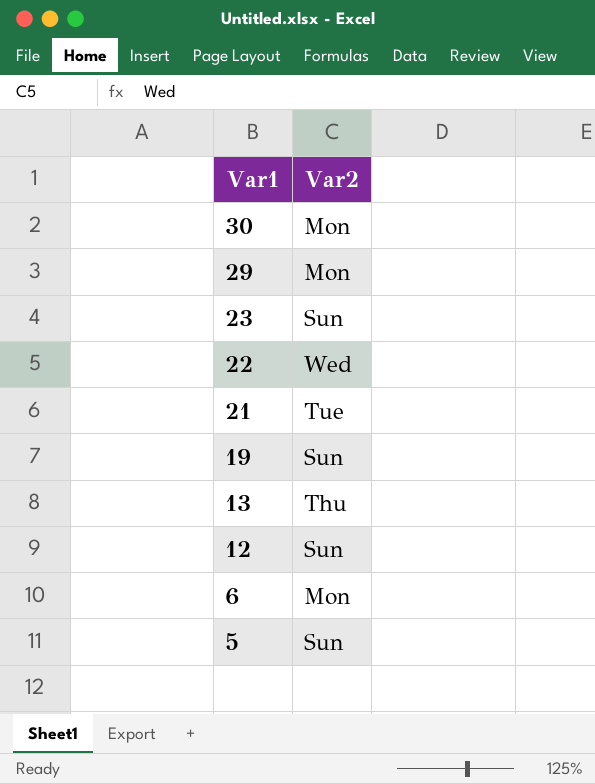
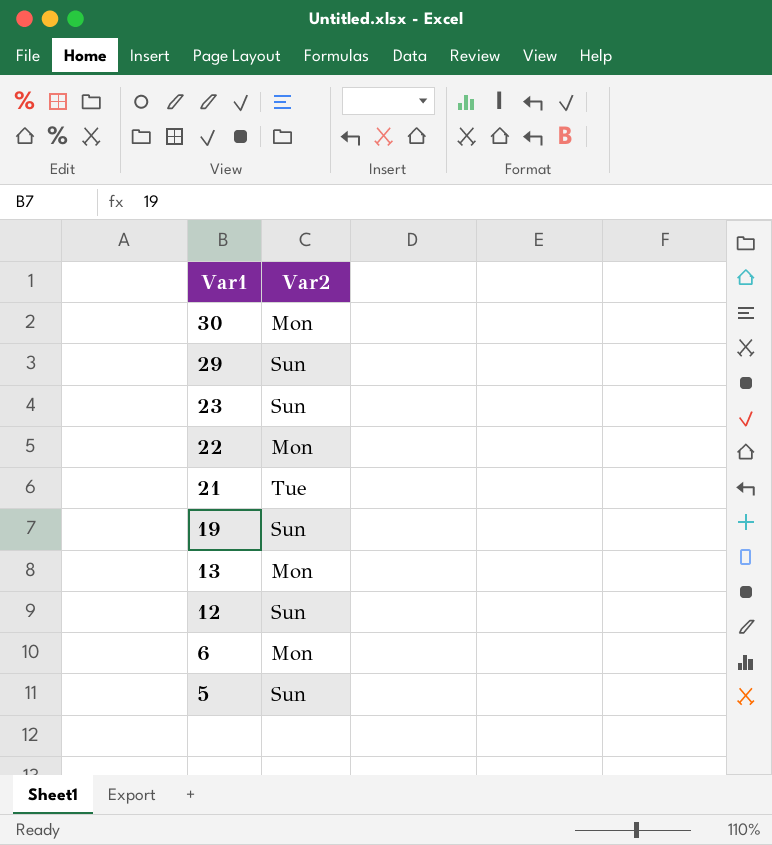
29 | Var2: Mon -> Sun
22 | Var2: Wed -> Mon
13 | Var2: Thu -> Mon

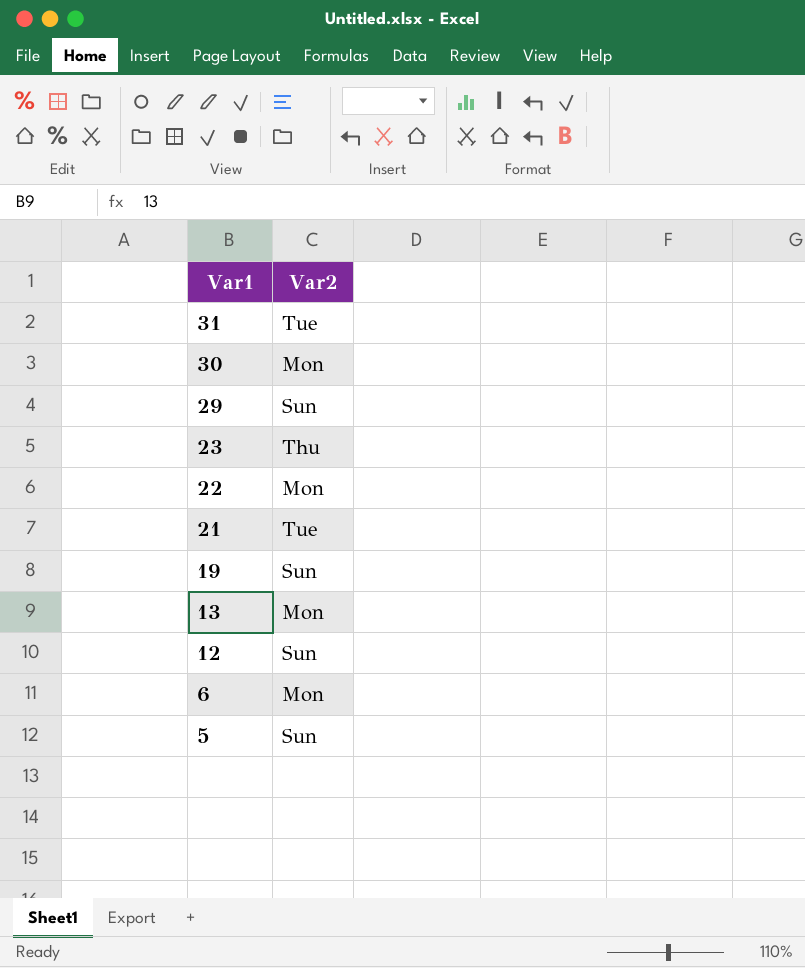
row 31: none -> Tue
23 | Var2: Sun -> Thu

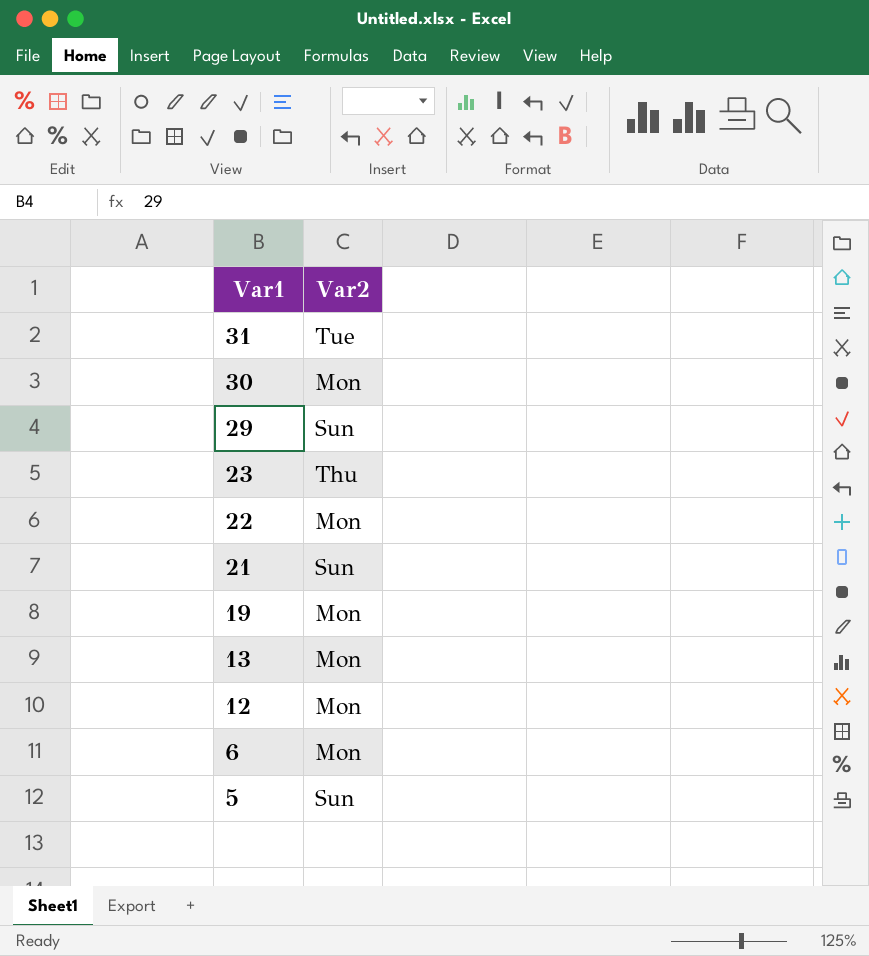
21 | Var2: Tue -> Sun
19 | Var2: Sun -> Mon
12 | Var2: Sun -> Mon

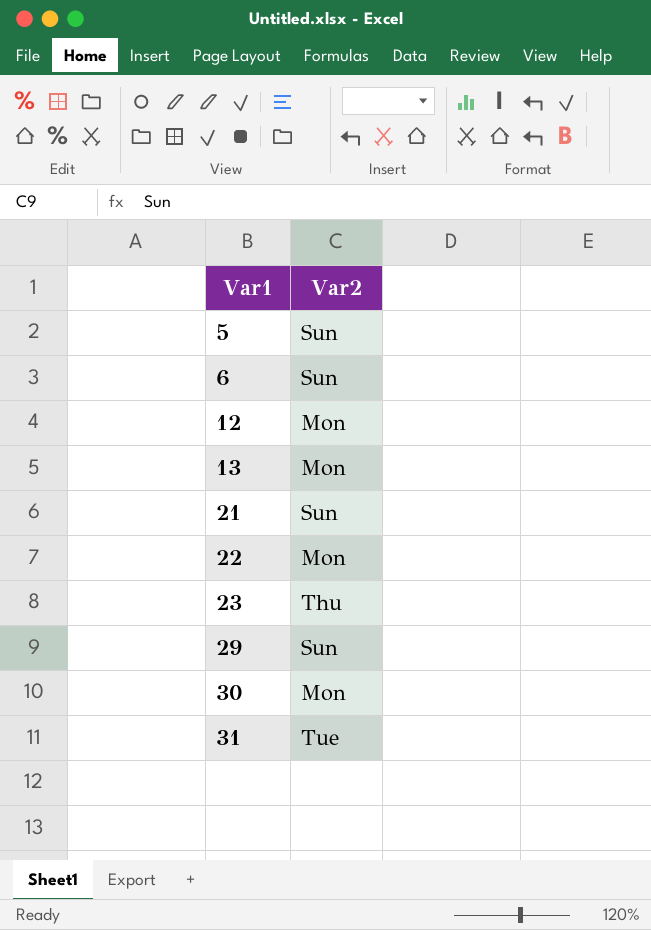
row order: Var1 descending -> Var1 ascending
row 19: Mon -> none
6 | Var2: Mon -> Sun

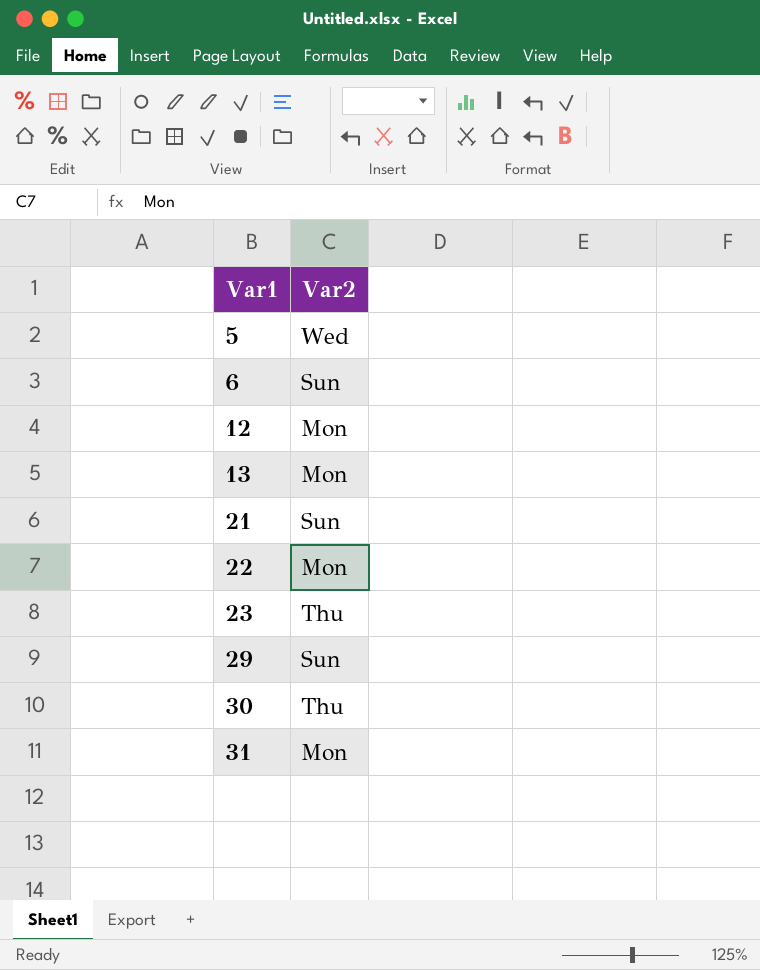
5 | Var2: Sun -> Wed
30 | Var2: Mon -> Thu
31 | Var2: Tue -> Mon

